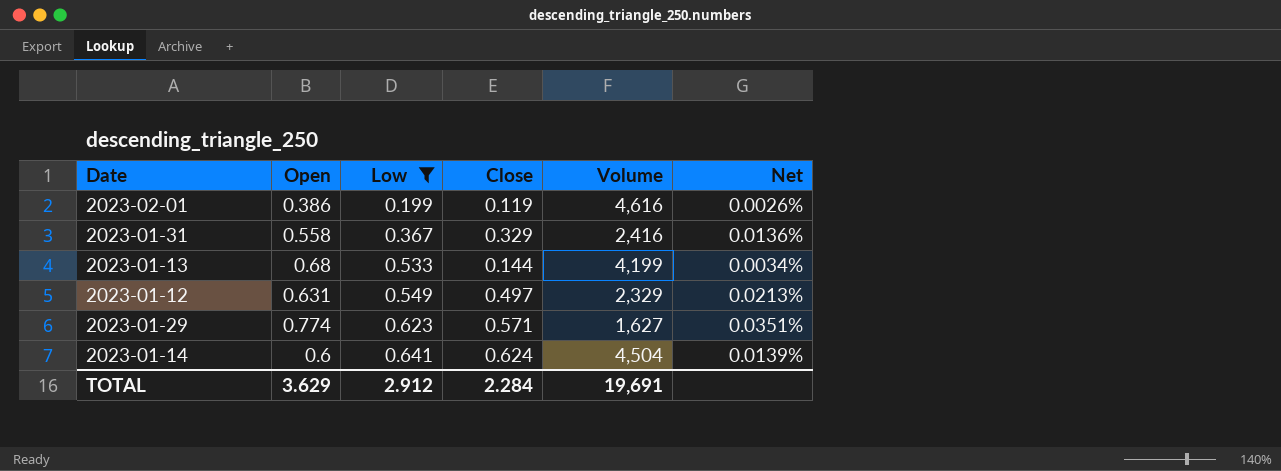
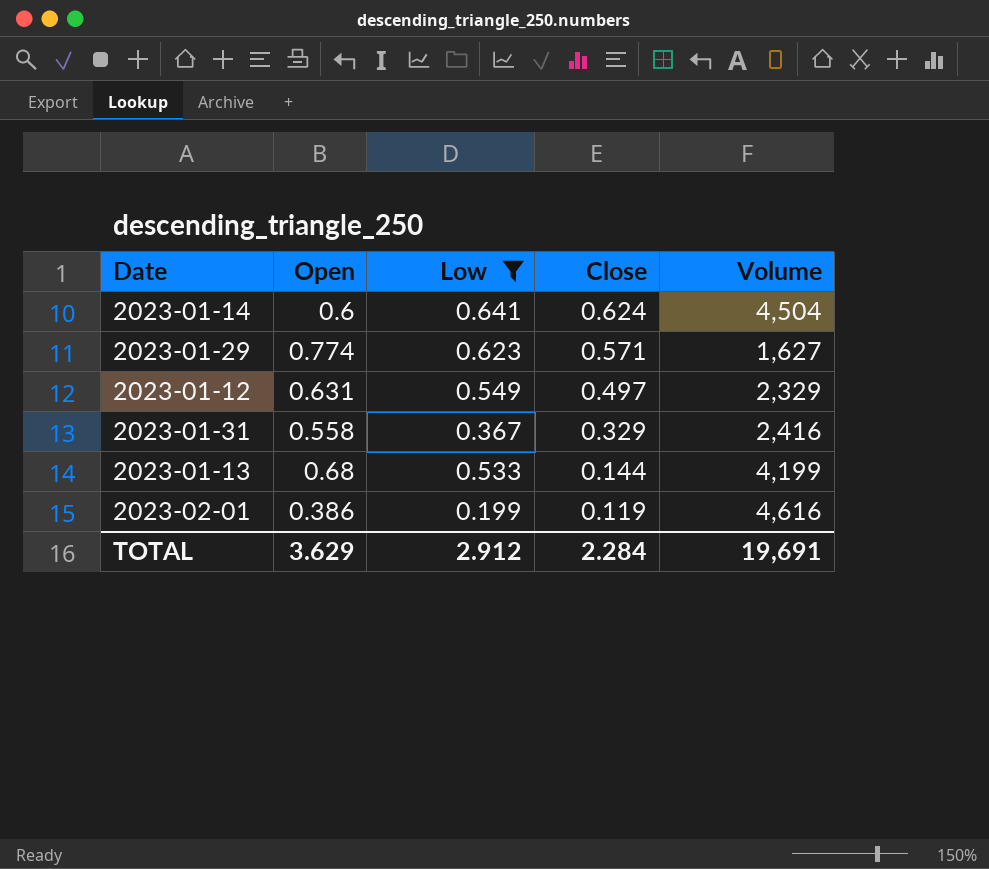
row order: Low ascending -> Close descending
column Net | formula: [Close] / [Volume] -> none

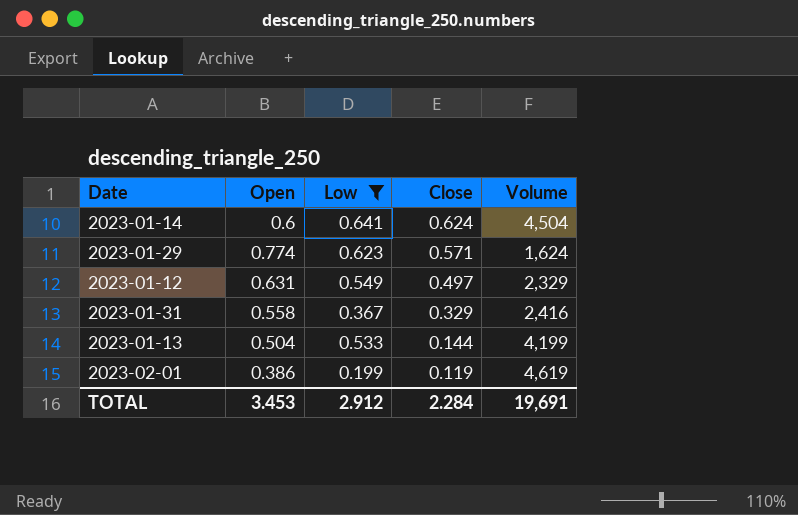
2023-01-29 | Volume: 1,627 -> 1,624
2023-01-13 | Open: 0.68 -> 0.504
2023-02-01 | Volume: 4,616 -> 4,619
TOTAL | Open: 3.629 -> 3.453

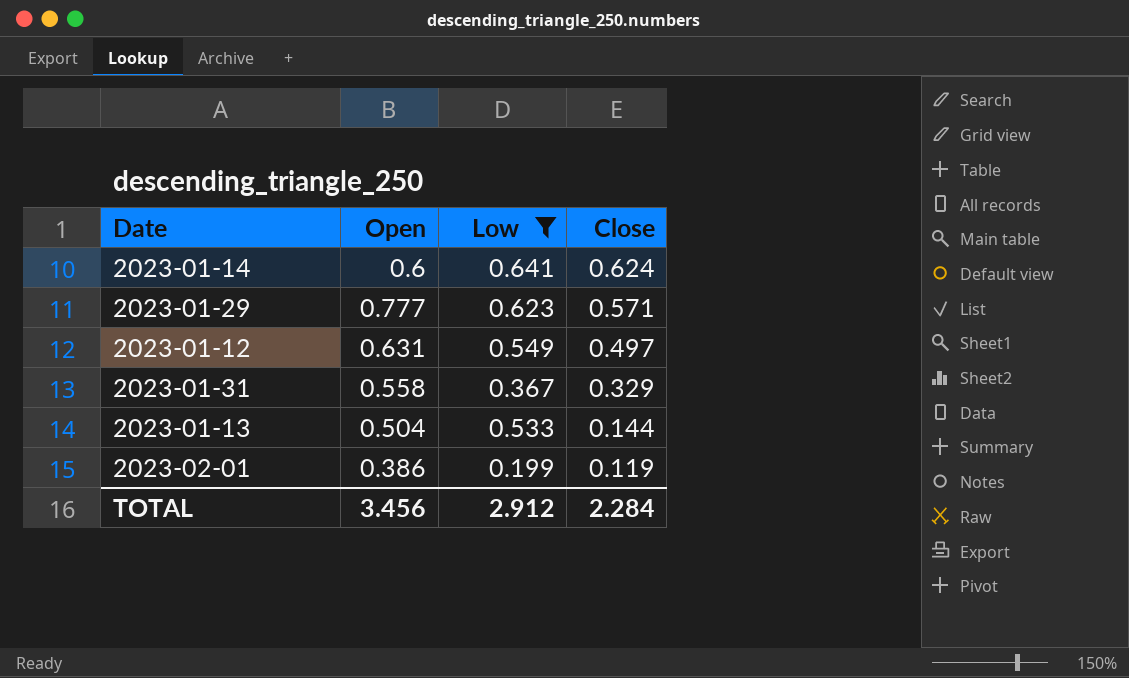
column Volume | position: 5 -> none
2023-01-29 | Open: 0.774 -> 0.777
TOTAL | Open: 3.453 -> 3.456

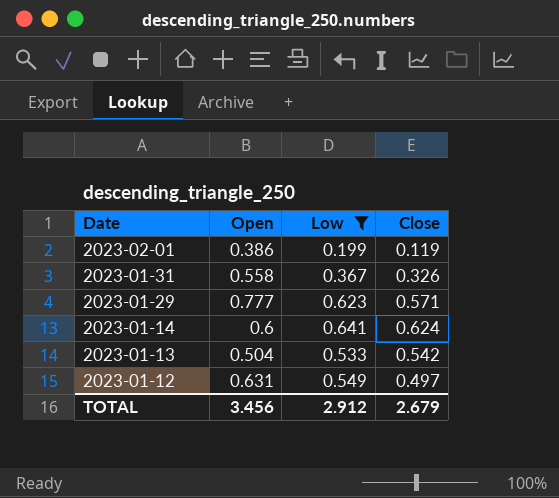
row order: Close descending -> Date descending
2023-01-31 | Close: 0.329 -> 0.326
2023-01-13 | Close: 0.144 -> 0.542
TOTAL | Close: 2.284 -> 2.679

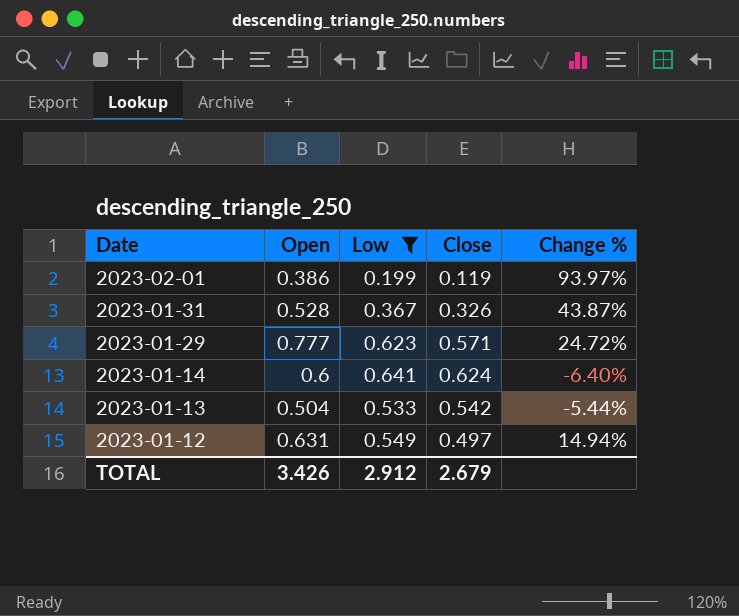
column Change % | formula: none -> ([Open] - [Low]) / [Low]
2023-01-31 | Open: 0.558 -> 0.528
TOTAL | Open: 3.456 -> 3.426

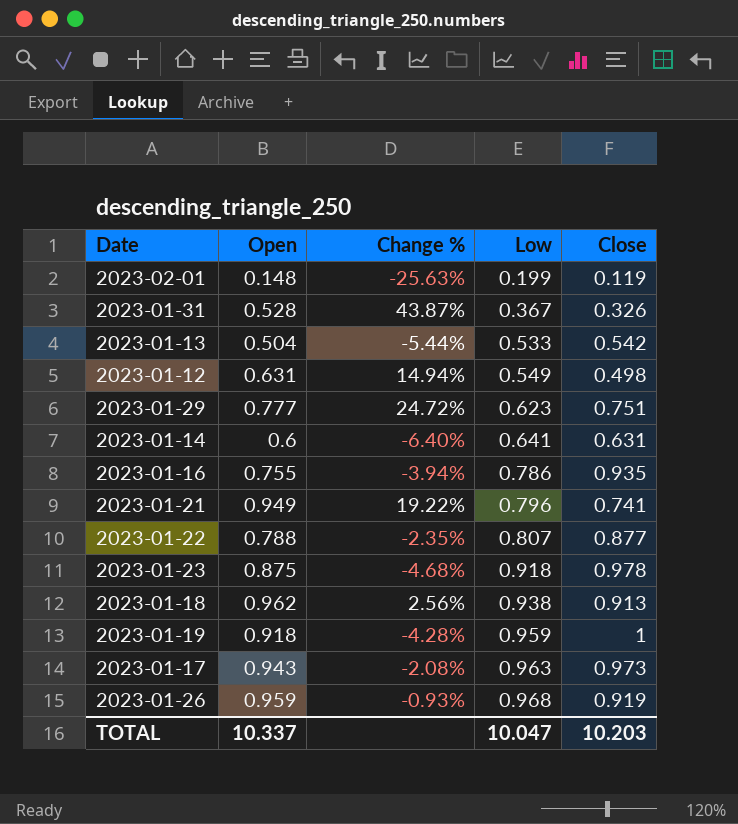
filter: Low <= 0.641 -> none
row order: Date descending -> Low ascending
column Change % | position: 5 -> 3
2023-02-01 | Open: 0.386 -> 0.148
2023-02-01 | Change %: 93.97% -> -25.63%
2023-01-12 | Close: 0.497 -> 0.498
2023-01-29 | Close: 0.571 -> 0.751
2023-01-14 | Close: 0.624 -> 0.631
TOTAL | Open: 3.426 -> 10.337
TOTAL | Low: 2.912 -> 10.047
TOTAL | Close: 2.679 -> 10.203

